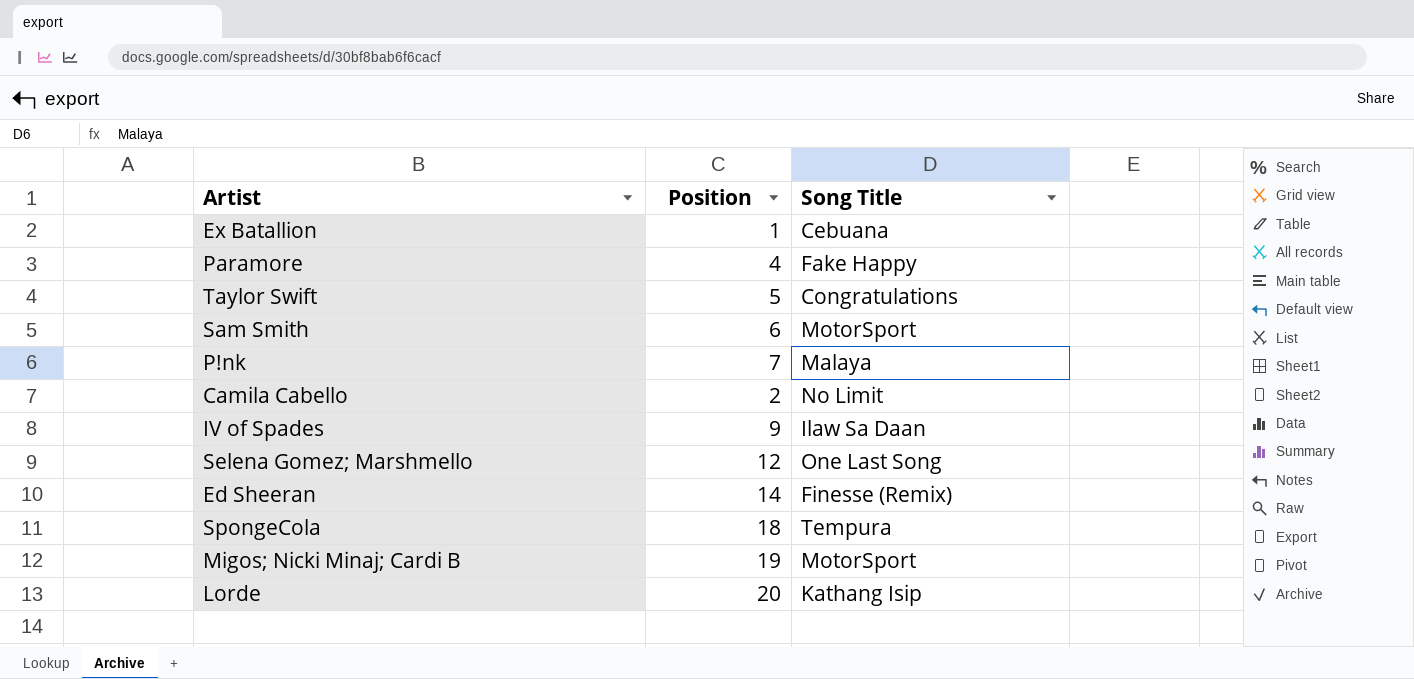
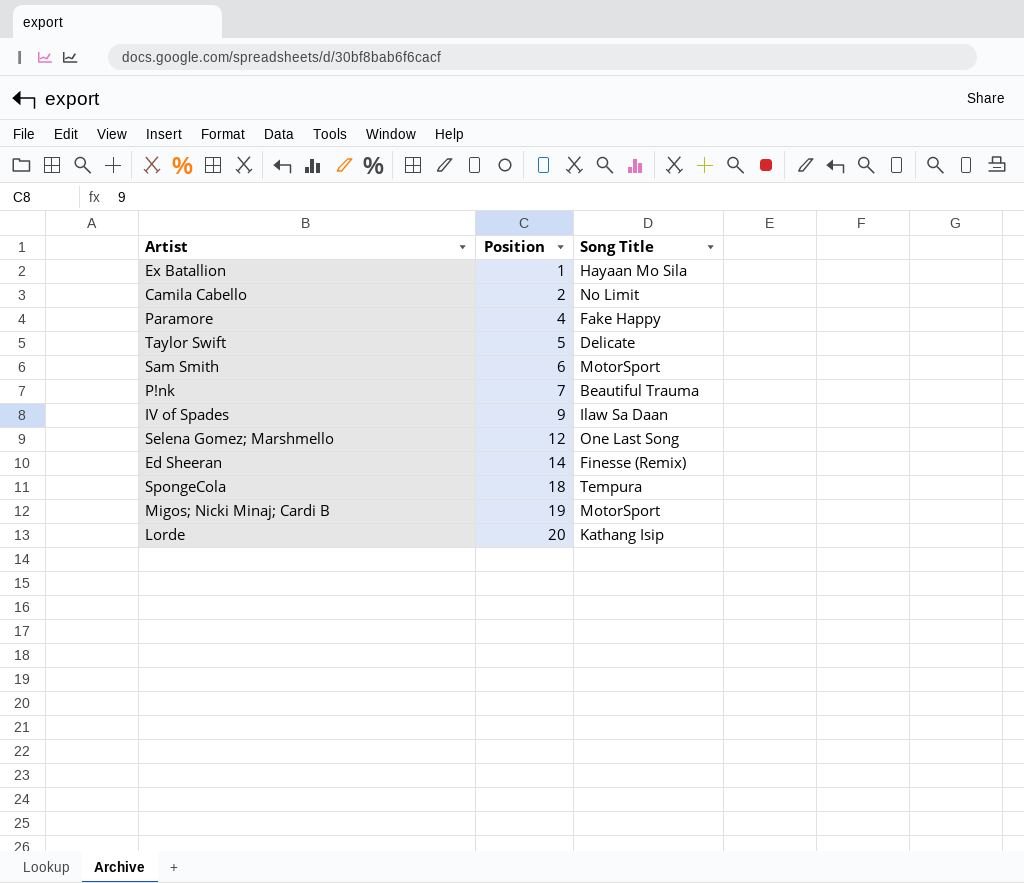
row order: none -> Position ascending
Ex Batallion | Song Title: Cebuana -> Hayaan Mo Sila
Taylor Swift | Song Title: Congratulations -> Delicate
P!nk | Song Title: Malaya -> Beautiful Trauma

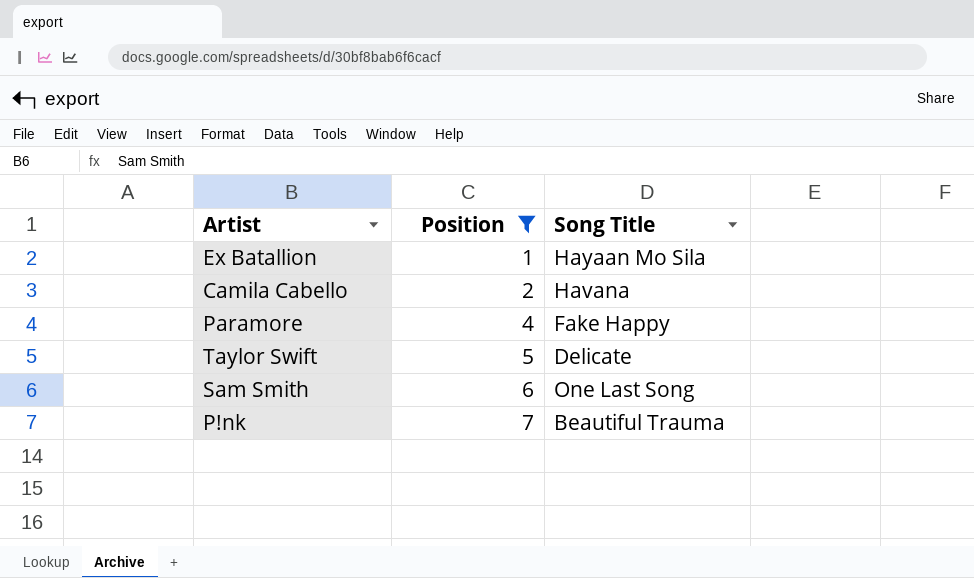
filter: none -> Position <= 7
Camila Cabello | Song Title: No Limit -> Havana
Sam Smith | Song Title: MotorSport -> One Last Song

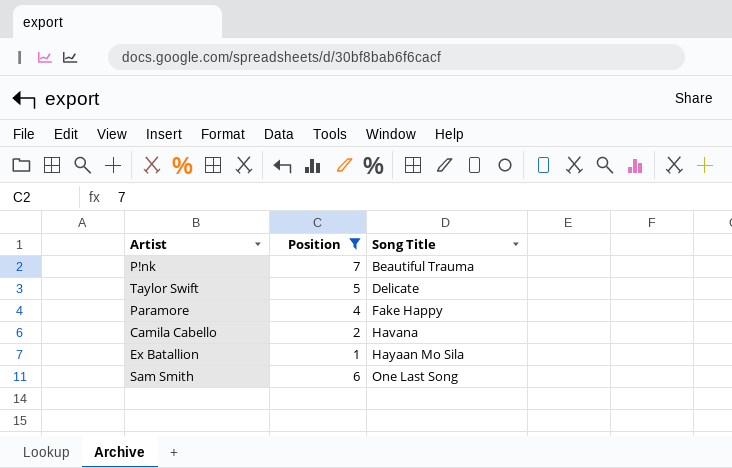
row order: Position ascending -> Song Title ascending

